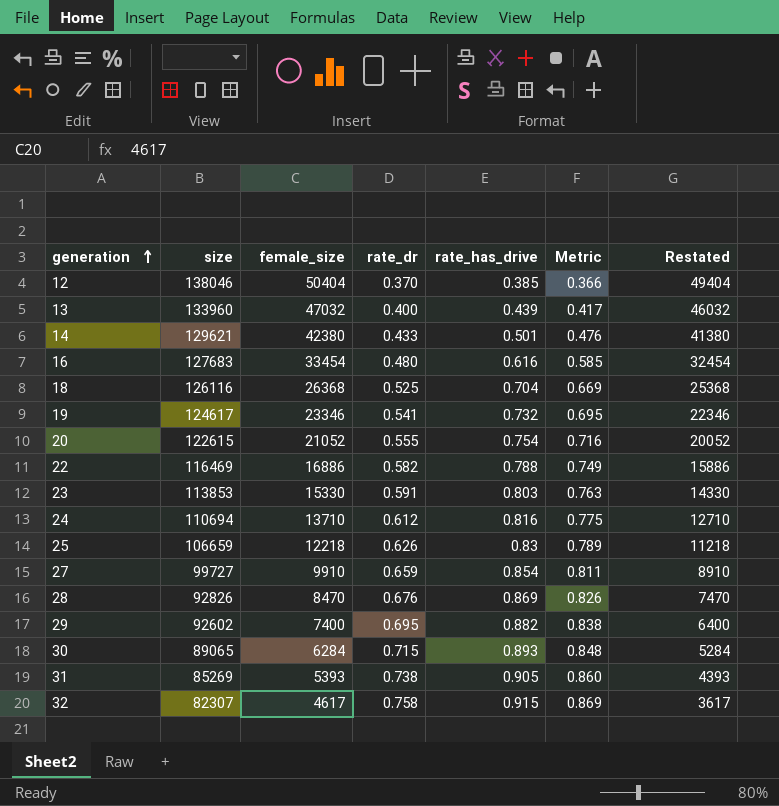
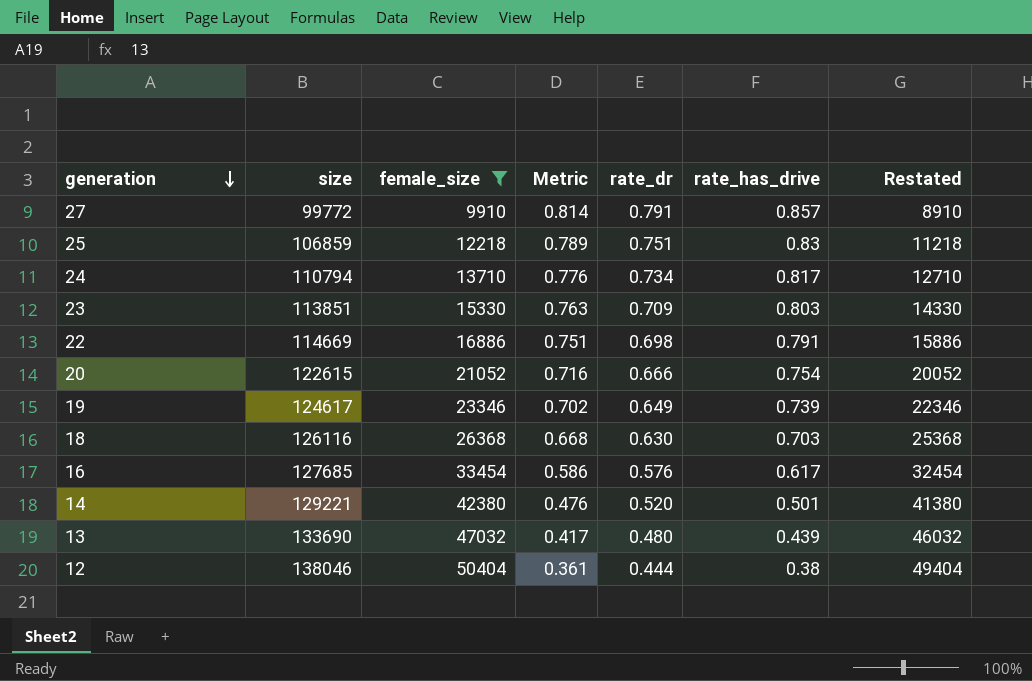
filter: none -> female_size >= 9910
row order: generation ascending -> generation descending
column Metric | position: 6 -> 4
27 | size: 99727 -> 99772
27 | Metric: 0.811 -> 0.814
27 | rate_dr: 0.659 -> 0.791
27 | rate_has_drive: 0.854 -> 0.857
25 | size: 106659 -> 106859
25 | rate_dr: 0.626 -> 0.751
24 | size: 110694 -> 110794
24 | Metric: 0.775 -> 0.776
24 | rate_dr: 0.612 -> 0.734
24 | rate_has_drive: 0.816 -> 0.817
23 | size: 113853 -> 113851
23 | rate_dr: 0.591 -> 0.709
22 | size: 116469 -> 114669
22 | Metric: 0.749 -> 0.751
22 | rate_dr: 0.582 -> 0.698
22 | rate_has_drive: 0.788 -> 0.791
20 | rate_dr: 0.555 -> 0.666
19 | Metric: 0.695 -> 0.702
19 | rate_dr: 0.541 -> 0.649
19 | rate_has_drive: 0.732 -> 0.739
18 | Metric: 0.669 -> 0.668
18 | rate_dr: 0.525 -> 0.630
18 | rate_has_drive: 0.704 -> 0.703
16 | size: 127683 -> 127685
16 | Metric: 0.585 -> 0.586
16 | rate_dr: 0.480 -> 0.576
16 | rate_has_drive: 0.616 -> 0.617
14 | size: 129621 -> 129221
14 | rate_dr: 0.433 -> 0.520
13 | size: 133960 -> 133690
13 | rate_dr: 0.400 -> 0.480
12 | Metric: 0.366 -> 0.361
12 | rate_dr: 0.370 -> 0.444
12 | rate_has_drive: 0.385 -> 0.38

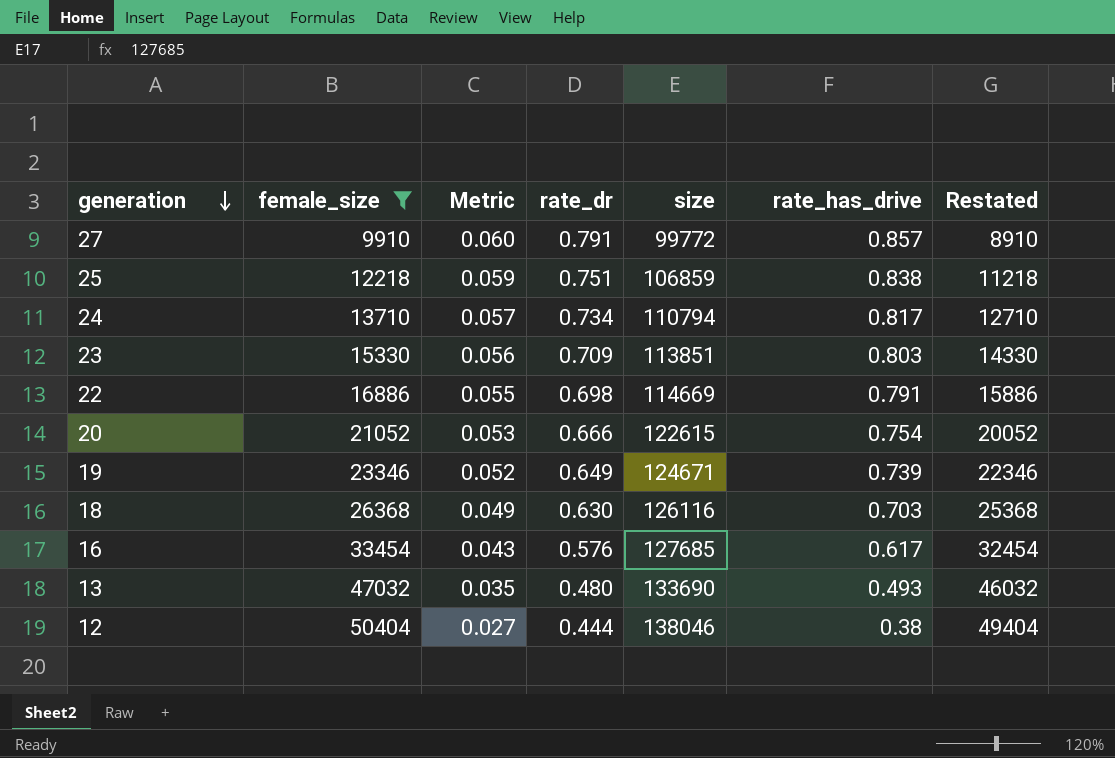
column Metric | formula: [rate_has_drive] * 0.95 -> [rate_has_drive] * 0.07
column size | position: 2 -> 5
row 14: 129221 | 42380 | 0.476 | 0.520 | 0.501 | 41380 -> none
25 | rate_has_drive: 0.83 -> 0.838
19 | size: 124617 -> 124671
13 | rate_has_drive: 0.439 -> 0.493

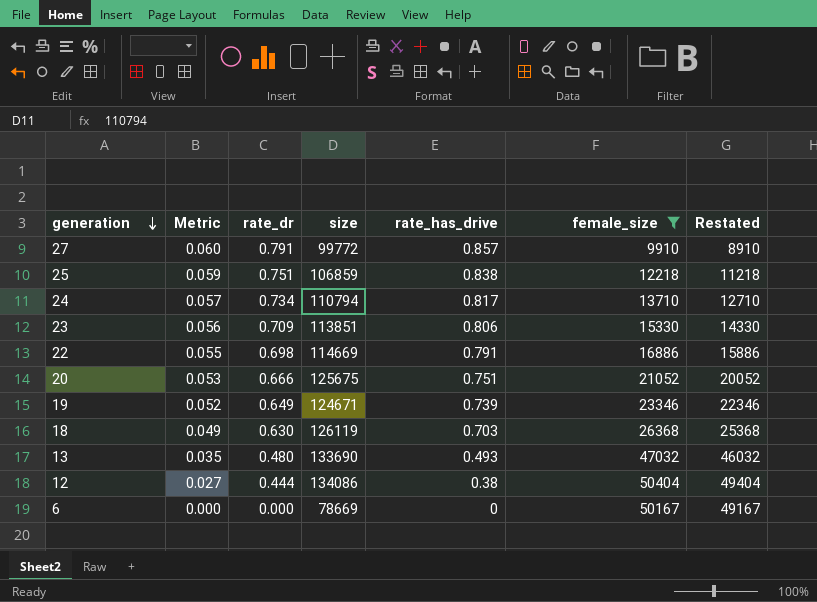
column female_size | position: 2 -> 6
row 16: 33454 | 0.043 | 0.576 | 127685 | 0.617 | 32454 -> none
23 | rate_has_drive: 0.803 -> 0.806
20 | size: 122615 -> 125675
20 | rate_has_drive: 0.754 -> 0.751
18 | size: 126116 -> 126119
12 | size: 138046 -> 134086
row 6: none -> 0.000 | 0.000 | 78669 | 0 | 50167 | 49167

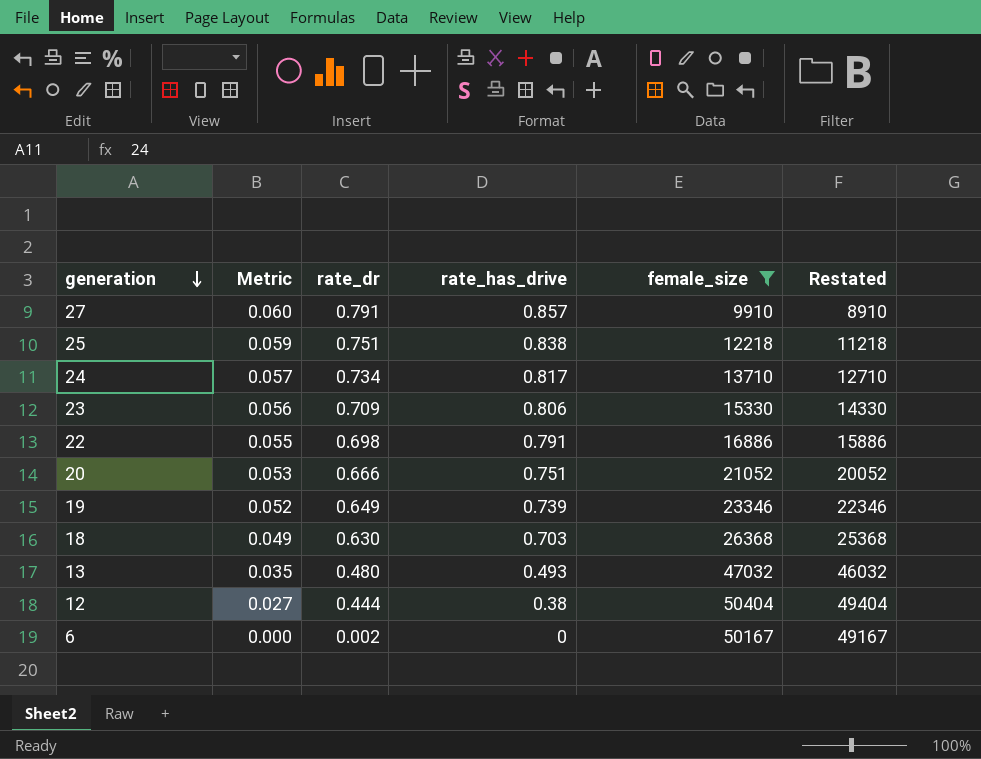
column size | position: 4 -> none
6 | rate_dr: 0.000 -> 0.002

